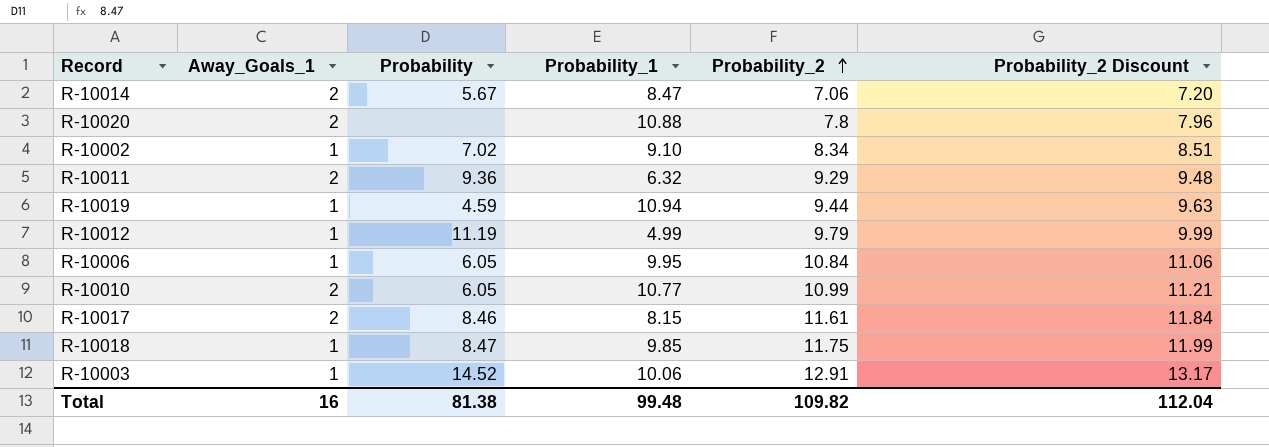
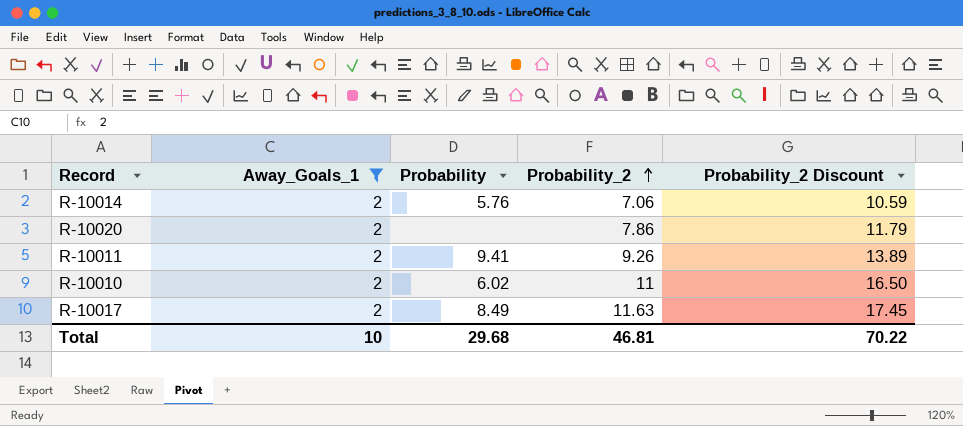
filter: none -> Away_Goals_1 = 2
column Probability_1 | position: 4 -> none
column Probability_2 Discount | formula: [Probability_2] * 1.02 -> [Probability_2] * 1.5
R-10014 | Probability: 5.67 -> 5.76
R-10020 | Probability_2: 7.8 -> 7.86
R-10011 | Probability: 9.36 -> 9.41
R-10011 | Probability_2: 9.29 -> 9.26
R-10010 | Probability: 6.05 -> 6.02
R-10010 | Probability_2: 10.99 -> 11
R-10017 | Probability: 8.46 -> 8.49
R-10017 | Probability_2: 11.61 -> 11.63
Total | Away_Goals_1: 16 -> 10
Total | Probability: 81.38 -> 29.68
Total | Probability_2: 109.82 -> 46.81
Total | Probability_2 Discount: 112.04 -> 70.22

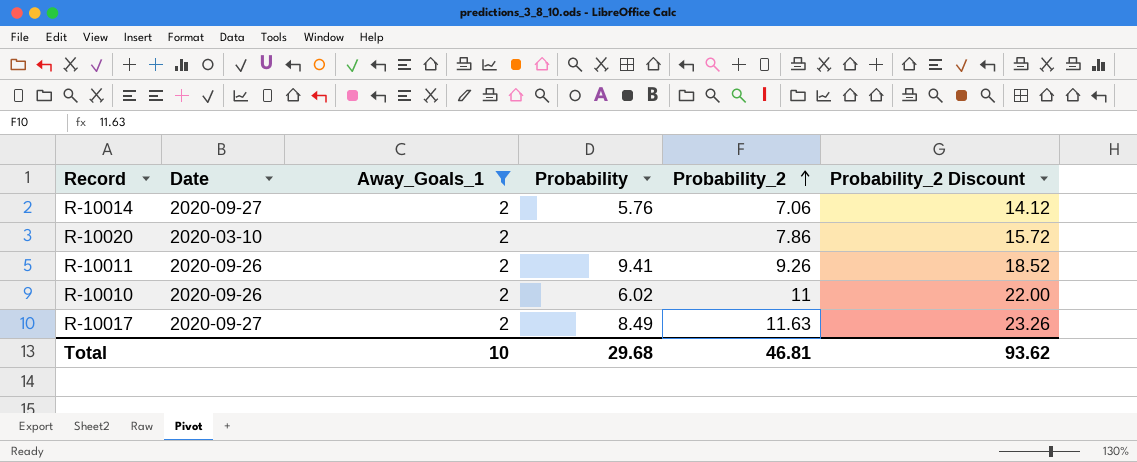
column Date | position: none -> 2
column Probability_2 Discount | formula: [Probability_2] * 1.5 -> [Probability_2] * 2
Total | Probability_2 Discount: 70.22 -> 93.62

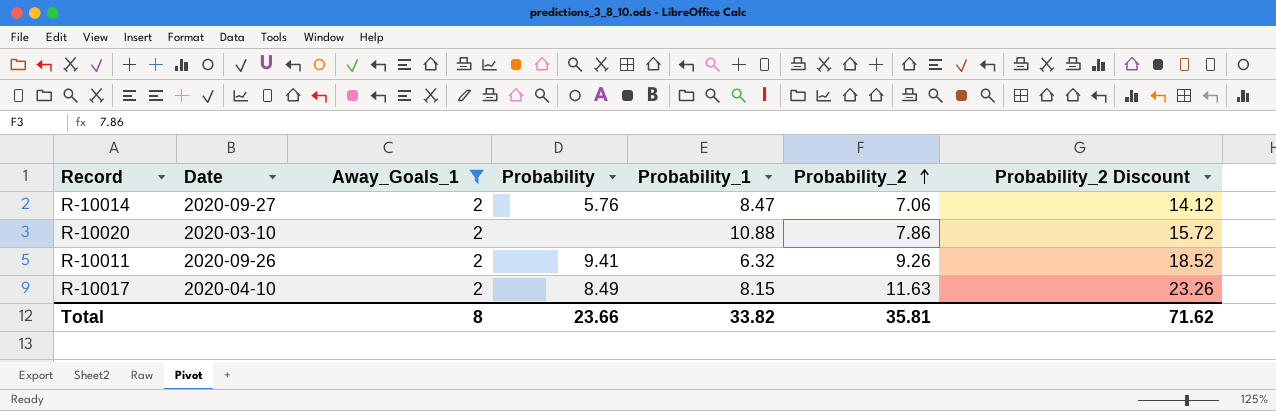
column Probability_1 | position: none -> 5
row R-10010: 2020-09-26 | 2 | 6.02 | 11 | 22.00 -> none
R-10017 | Date: 2020-09-27 -> 2020-04-10
Total | Away_Goals_1: 10 -> 8
Total | Probability: 29.68 -> 23.66
Total | Probability_2: 46.81 -> 35.81
Total | Probability_2 Discount: 93.62 -> 71.62

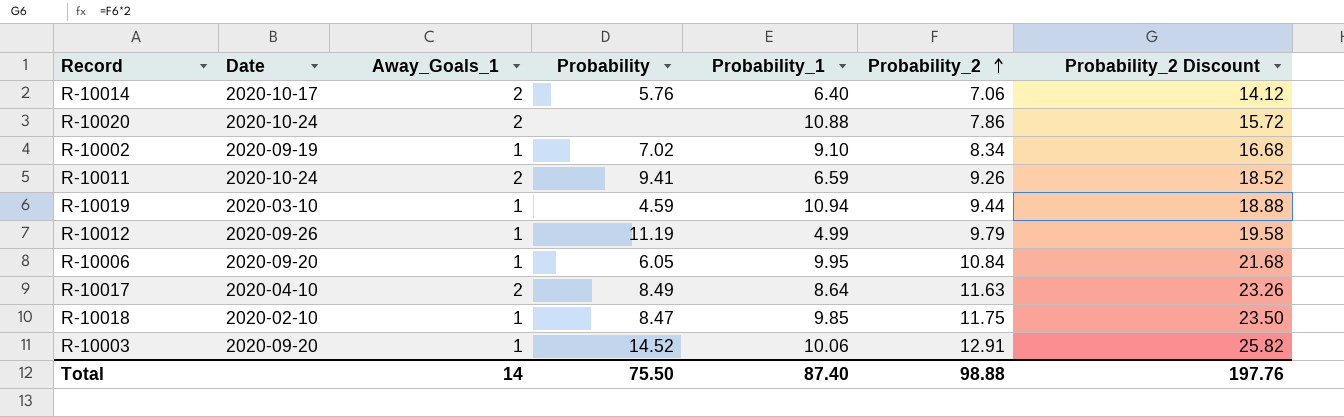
filter: Away_Goals_1 = 2 -> none
R-10014 | Date: 2020-09-27 -> 2020-10-17
R-10014 | Probability_1: 8.47 -> 6.40
R-10020 | Date: 2020-03-10 -> 2020-10-24
R-10011 | Date: 2020-09-26 -> 2020-10-24
R-10011 | Probability_1: 6.32 -> 6.59
R-10017 | Probability_1: 8.15 -> 8.64
Total | Away_Goals_1: 8 -> 14
Total | Probability: 23.66 -> 75.50
Total | Probability_1: 33.82 -> 87.40
Total | Probability_2: 35.81 -> 98.88
Total | Probability_2 Discount: 71.62 -> 197.76

